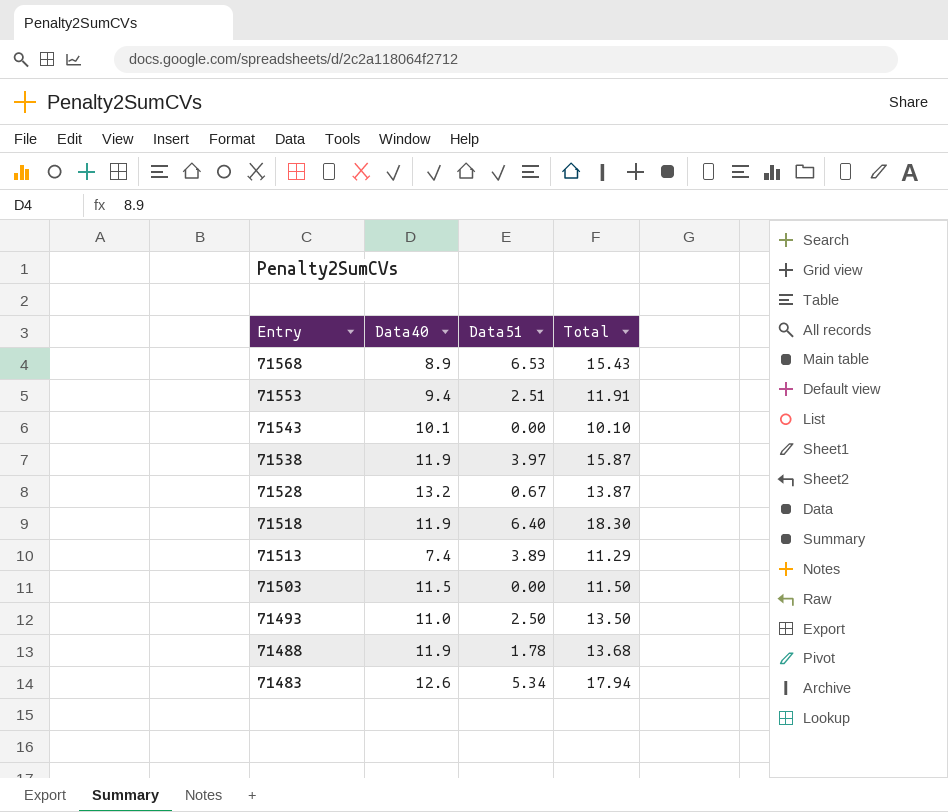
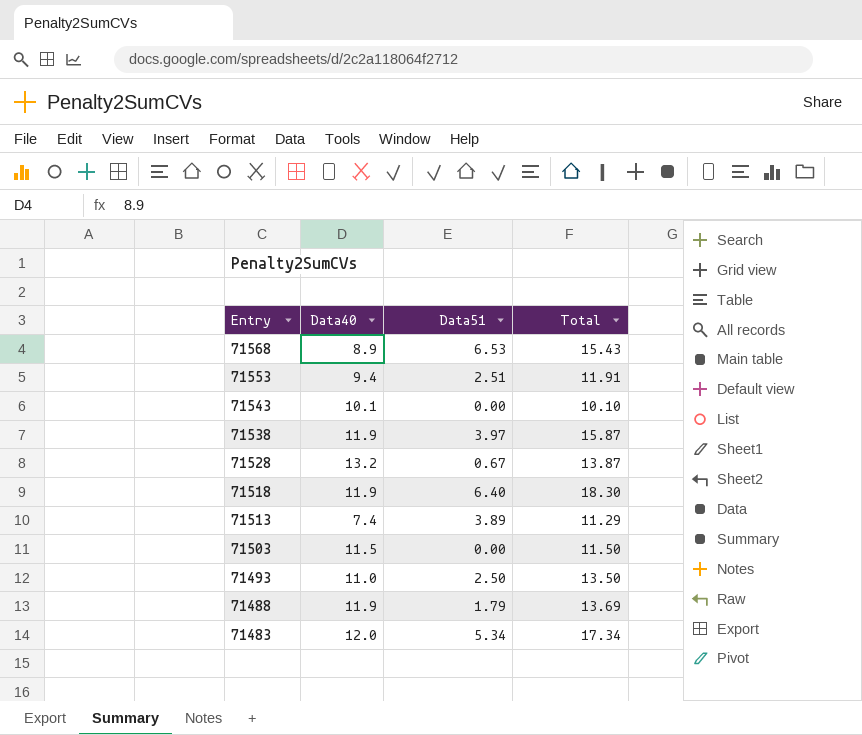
71488 | Data51: 1.78 -> 1.79
71488 | Total: 13.68 -> 13.69
71483 | Data40: 12.6 -> 12.0
71483 | Total: 17.94 -> 17.34

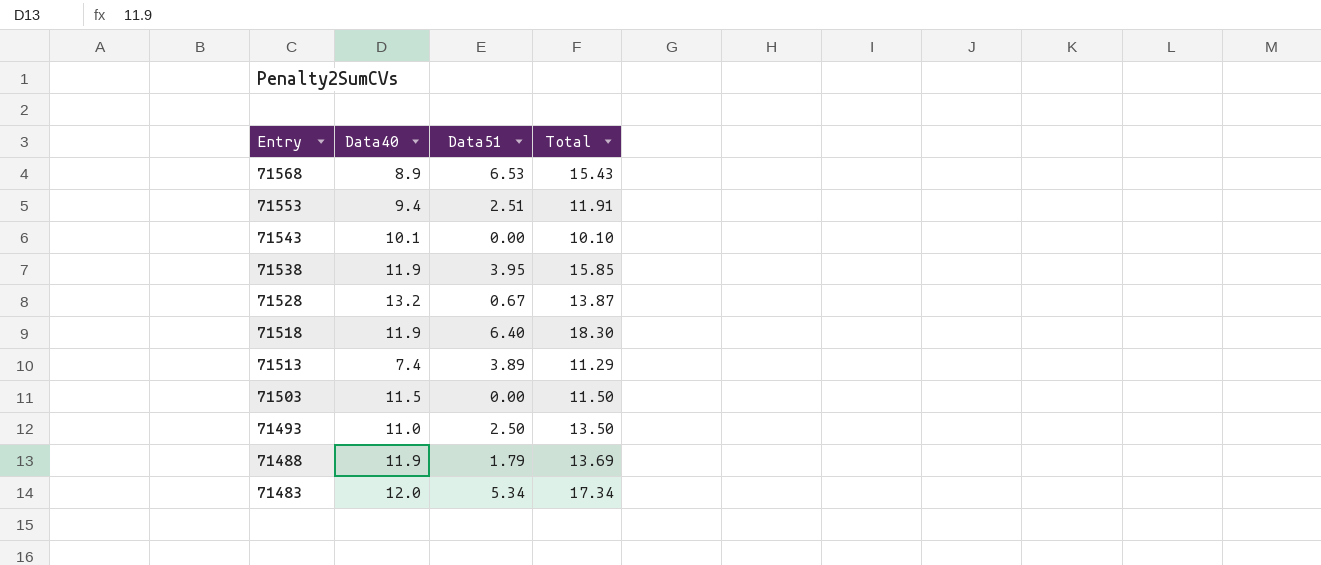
71538 | Data51: 3.97 -> 3.95
71538 | Total: 15.87 -> 15.85

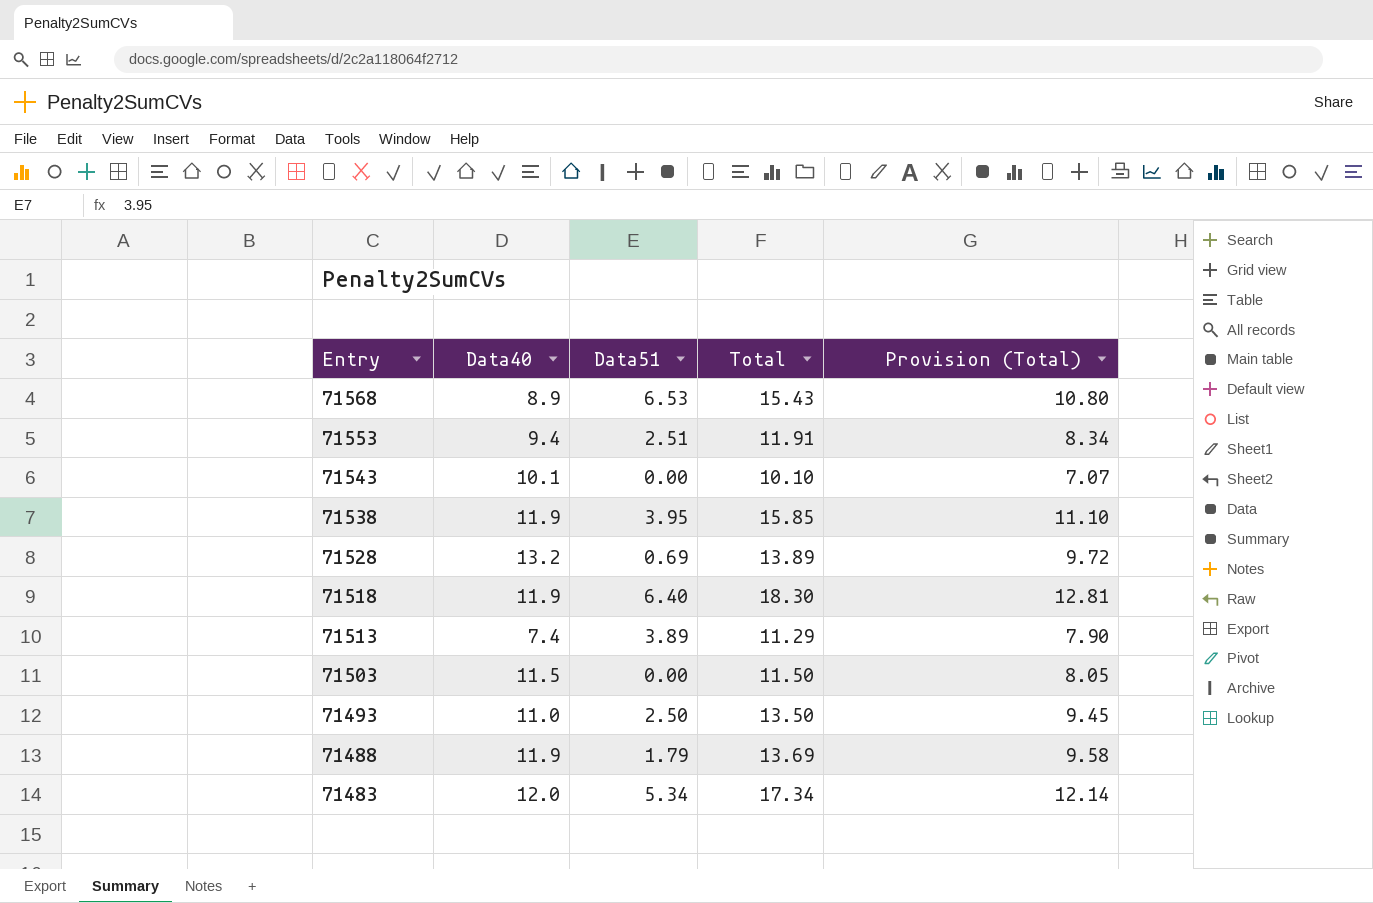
column Provision (Total) | formula: none -> [Total] * 0.7
71528 | Data51: 0.67 -> 0.69
71528 | Total: 13.87 -> 13.89

